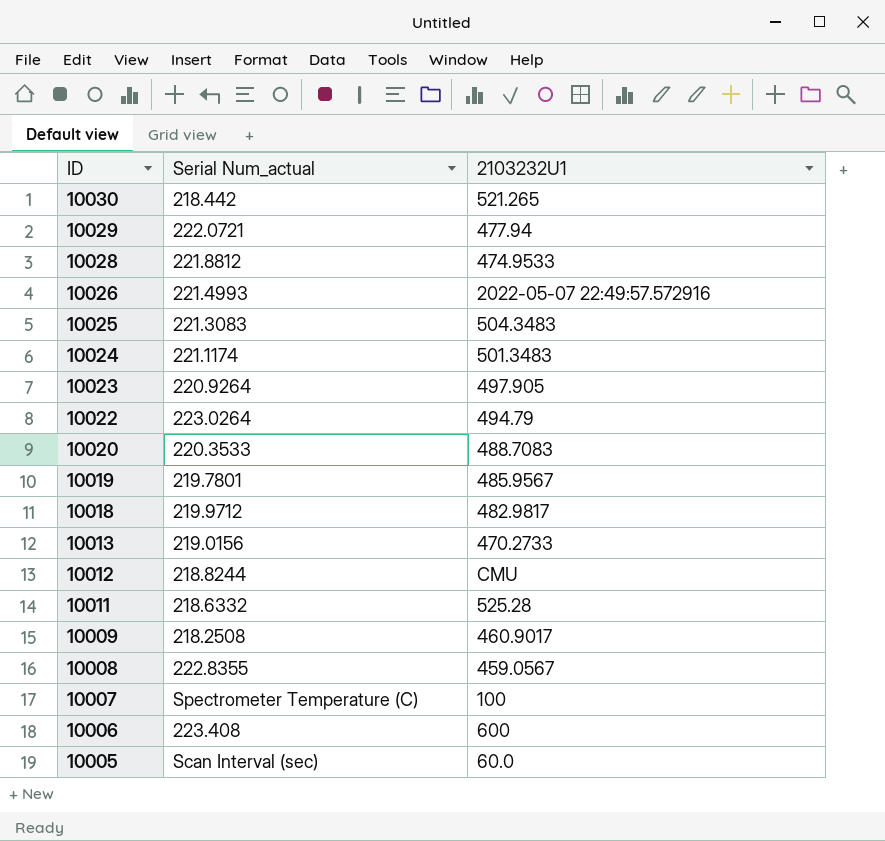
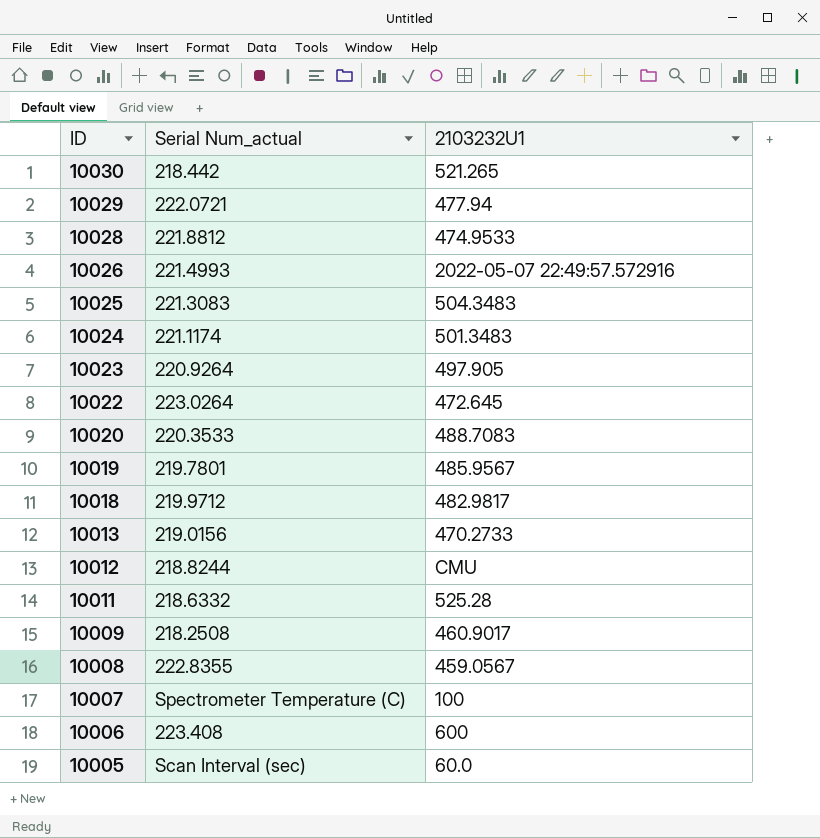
10022 | 2103232U1: 494.79 -> 472.645

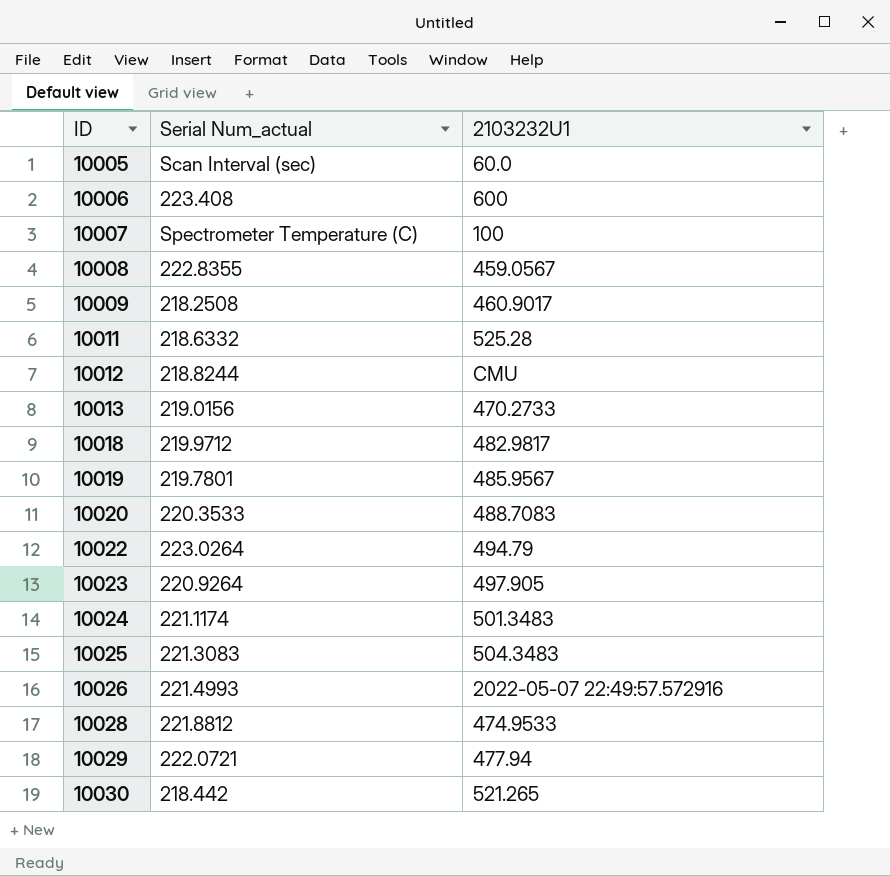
row order: ID descending -> ID ascending
10022 | 2103232U1: 472.645 -> 494.79

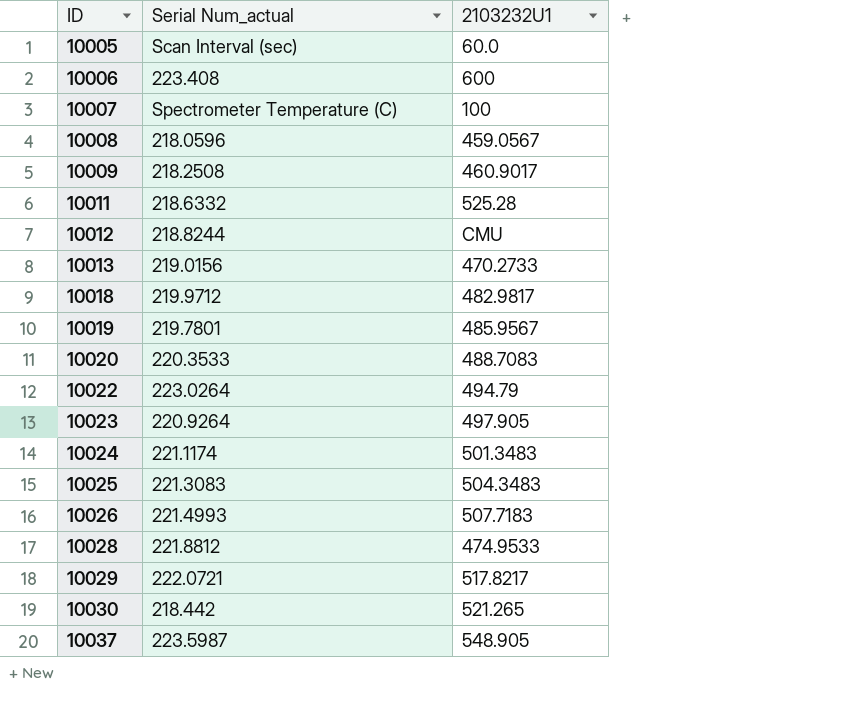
10008 | Serial Num_actual: 222.8355 -> 218.0596
10026 | 2103232U1: 2022-05-07 22:49:57.572916 -> 507.7183
10029 | 2103232U1: 477.94 -> 517.8217
row 10037: none -> 223.5987 | 548.905

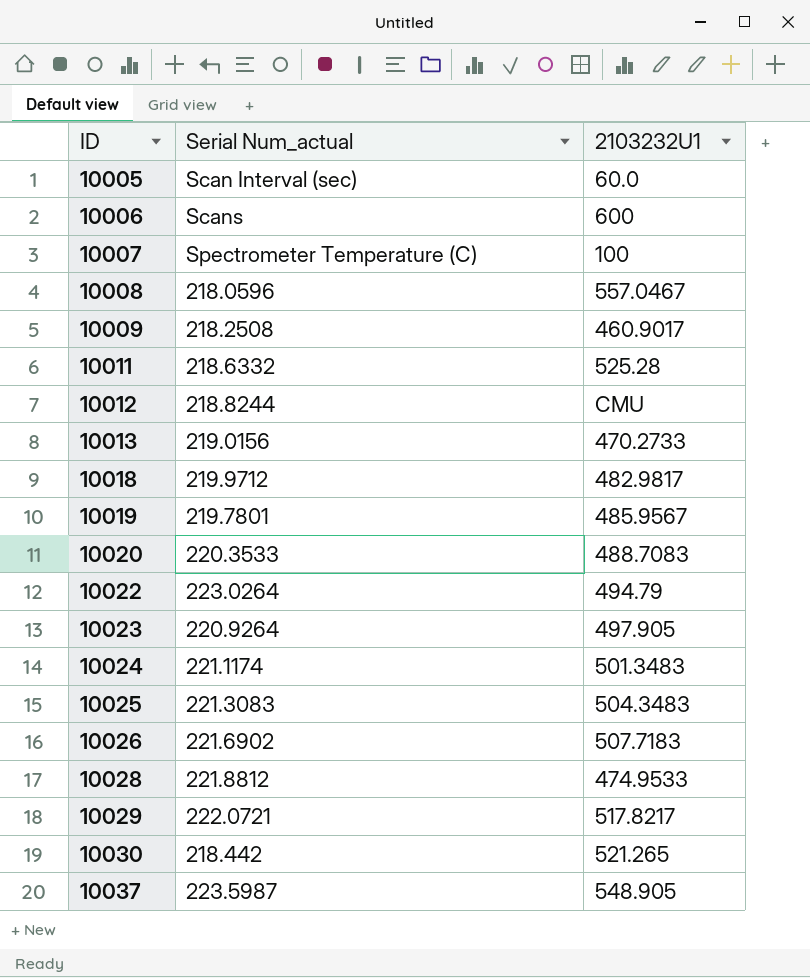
10006 | Serial Num_actual: 223.408 -> Scans
10008 | 2103232U1: 459.0567 -> 557.0467
10026 | Serial Num_actual: 221.4993 -> 221.6902

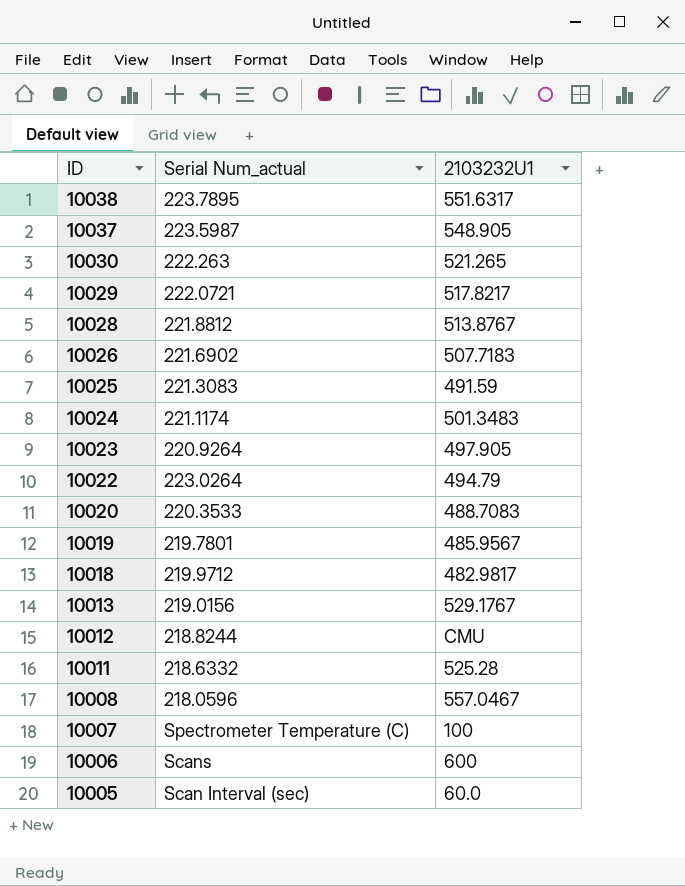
row order: ID ascending -> ID descending
row 10009: 218.2508 | 460.9017 -> none
row 10038: none -> 223.7895 | 551.6317
10030 | Serial Num_actual: 218.442 -> 222.263
10028 | 2103232U1: 474.9533 -> 513.8767
10025 | 2103232U1: 504.3483 -> 491.59
10013 | 2103232U1: 470.2733 -> 529.1767

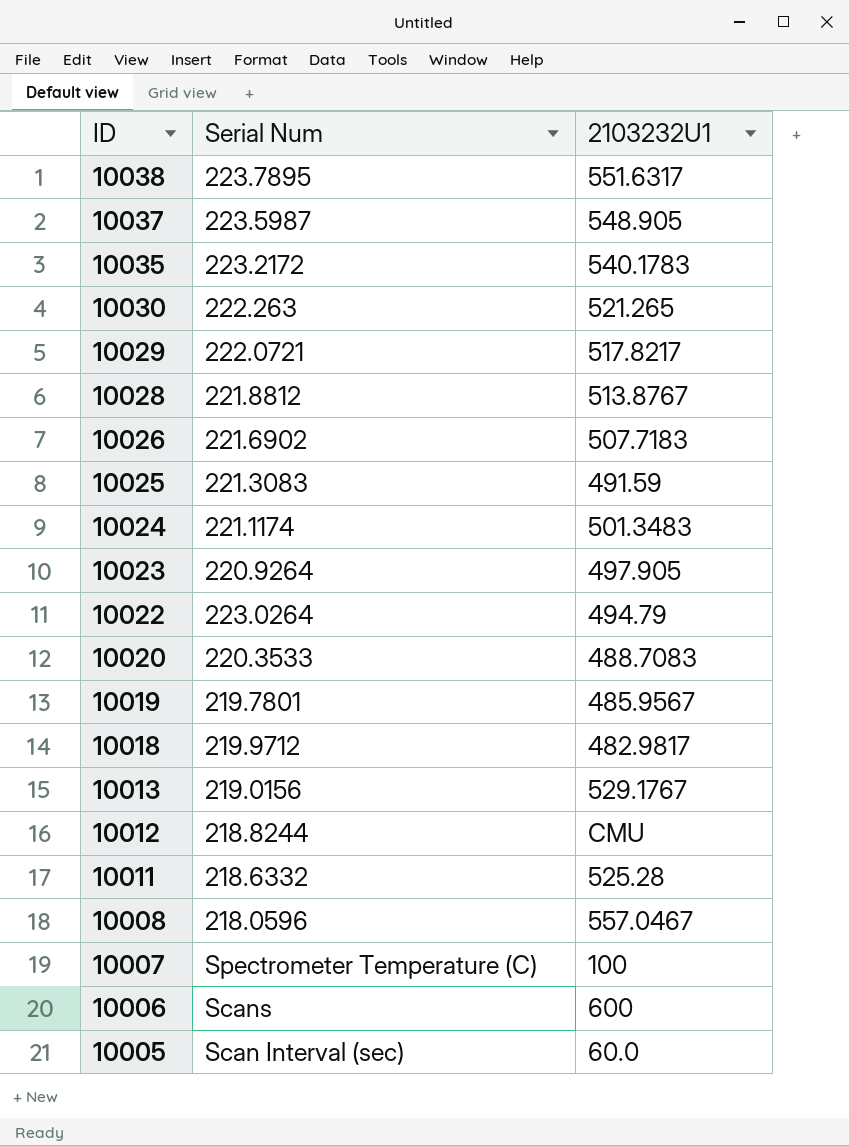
column name: Serial Num_actual -> Serial Num
row 10035: none -> 223.2172 | 540.1783

